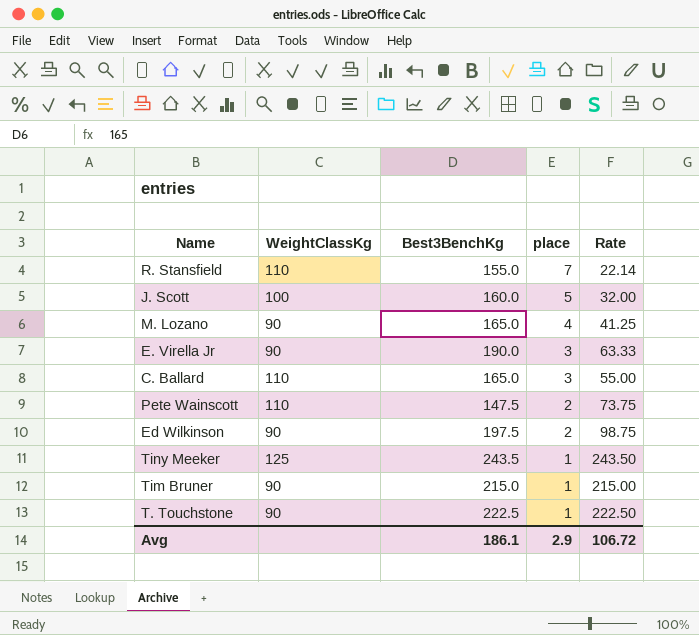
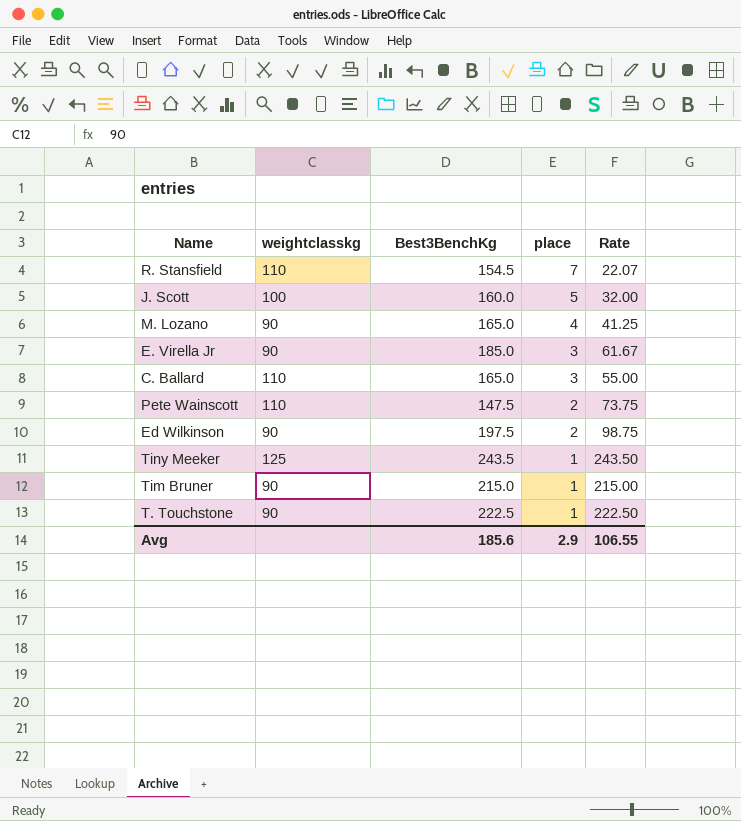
column name: WeightClassKg -> weightclasskg
R. Stansfield | Best3BenchKg: 155.0 -> 154.5
R. Stansfield | Rate: 22.14 -> 22.07
E. Virella Jr | Best3BenchKg: 190.0 -> 185.0
E. Virella Jr | Rate: 63.33 -> 61.67
Avg | Best3BenchKg: 186.1 -> 185.6
Avg | Rate: 106.72 -> 106.55

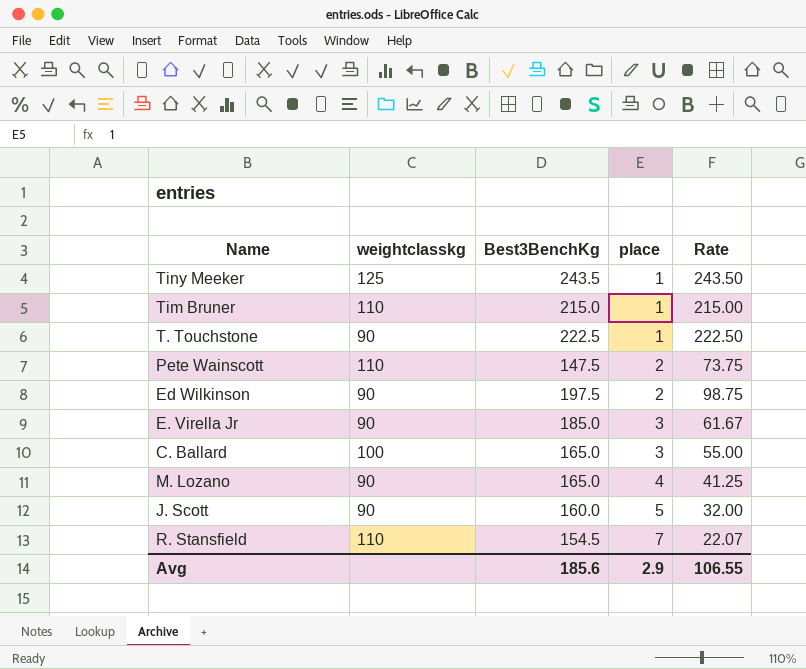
row order: place descending -> place ascending
Tim Bruner | weightclasskg: 90 -> 110
C. Ballard | weightclasskg: 110 -> 100
J. Scott | weightclasskg: 100 -> 90

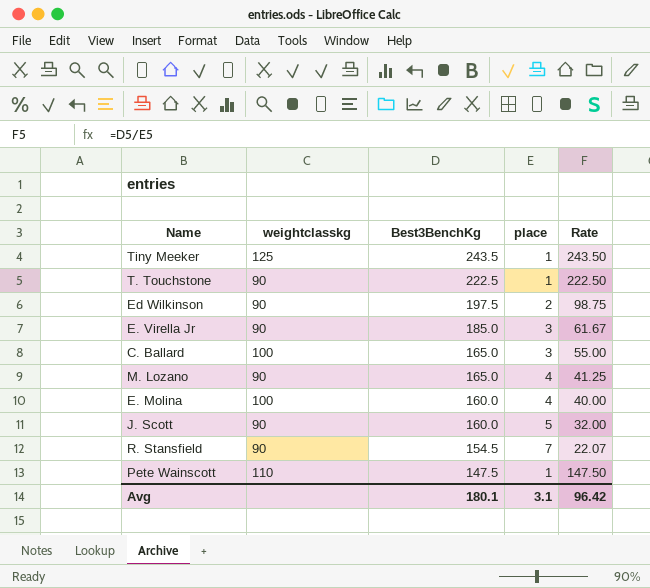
row order: place ascending -> Best3BenchKg descending
row Tim Bruner: 110 | 215.0 | 1 | 215.00 -> none
row E. Molina: none -> 100 | 160.0 | 4 | 40.00
R. Stansfield | weightclasskg: 110 -> 90
Pete Wainscott | place: 2 -> 1
Pete Wainscott | Rate: 73.75 -> 147.50
Avg | Best3BenchKg: 185.6 -> 180.1
Avg | place: 2.9 -> 3.1
Avg | Rate: 106.55 -> 96.42

